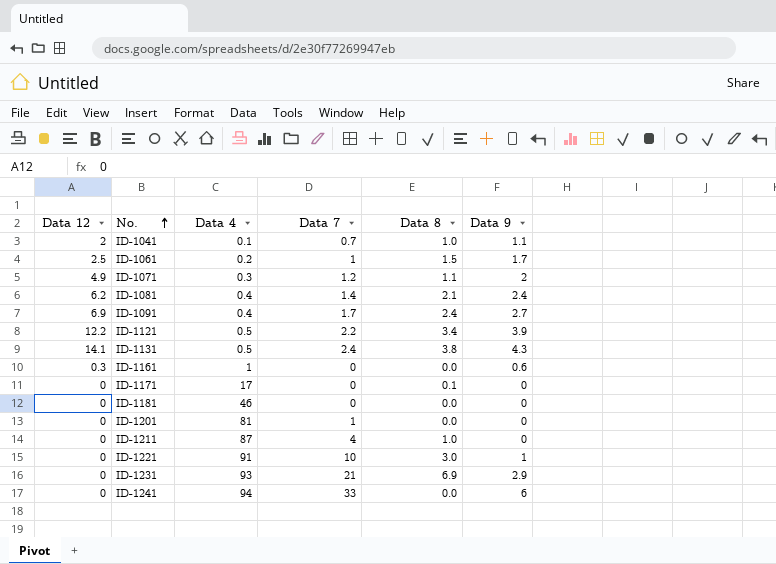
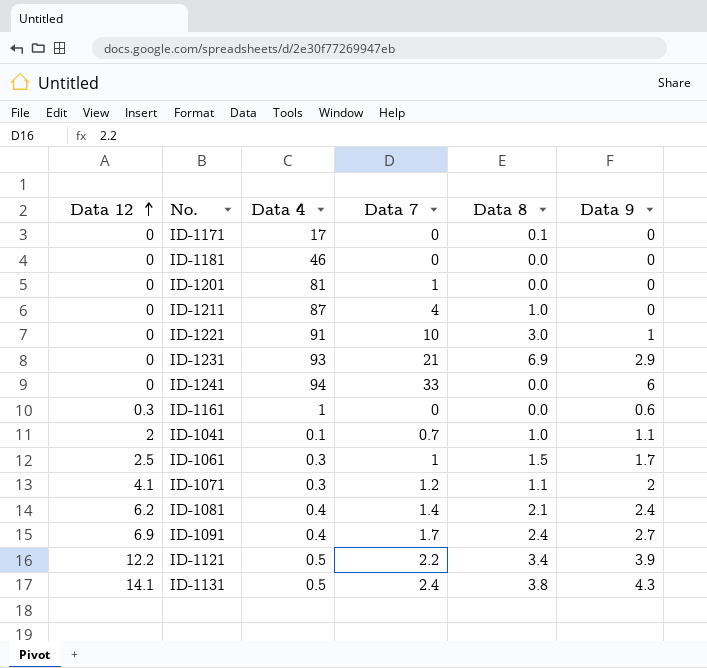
row order: No. ascending -> Data 12 ascending
ID-1061 | Data 4: 0.2 -> 0.3
ID-1071 | Data 12: 4.9 -> 4.1

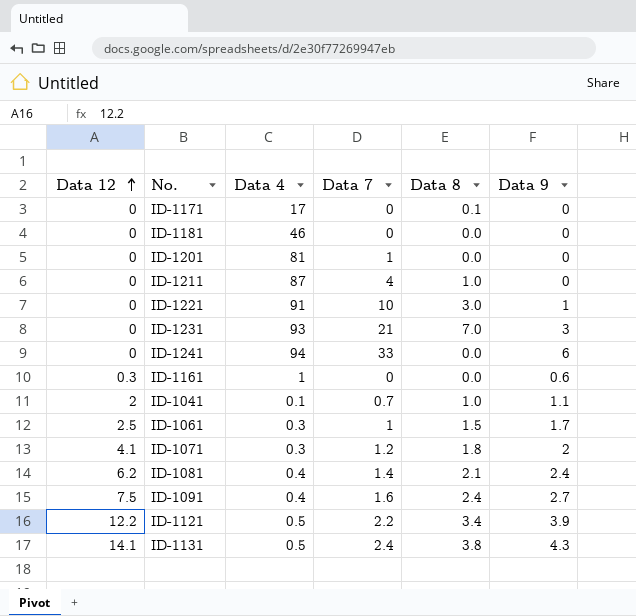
ID-1231 | Data 8: 6.9 -> 7.0
ID-1231 | Data 9: 2.9 -> 3
ID-1071 | Data 8: 1.1 -> 1.8
ID-1091 | Data 12: 6.9 -> 7.5
ID-1091 | Data 7: 1.7 -> 1.6

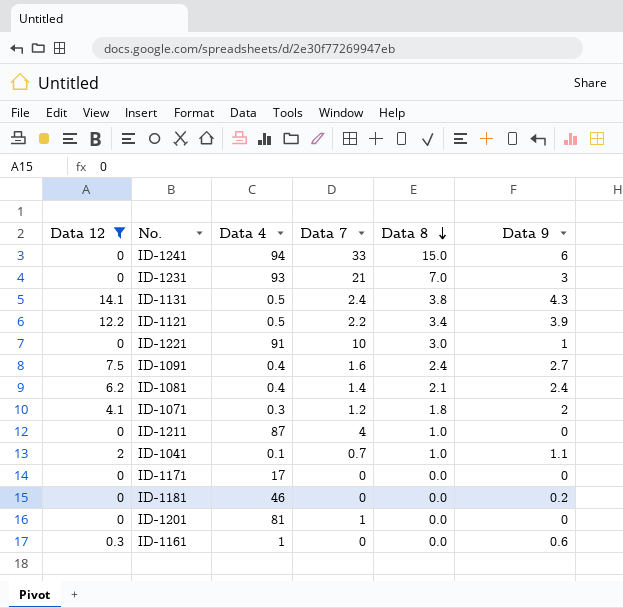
filter: none -> Data 12 != 2.5
row order: Data 12 ascending -> Data 8 descending
ID-1241 | Data 8: 0.0 -> 15.0
ID-1171 | Data 8: 0.1 -> 0.0
ID-1181 | Data 9: 0 -> 0.2

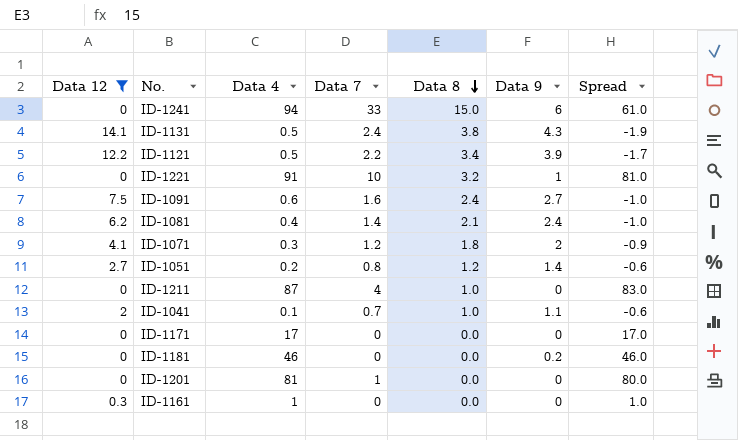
column Spread | formula: none -> [Data 4] - [Data 7]
row ID-1231: 0 | 93 | 21 | 7.0 | 3 -> none
ID-1221 | Data 8: 3.0 -> 3.2
ID-1091 | Data 4: 0.4 -> 0.6
row ID-1051: none -> 2.7 | 0.2 | 0.8 | 1.2 | 1.4 | -0.6
ID-1161 | Data 9: 0.6 -> 0

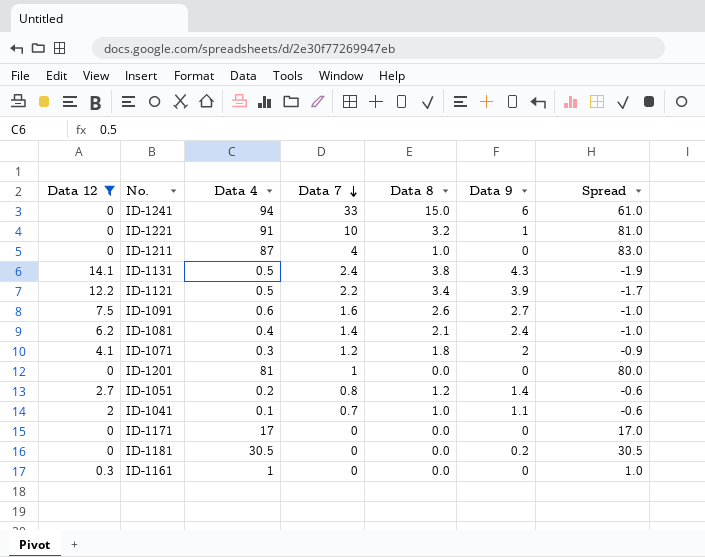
row order: Data 8 descending -> Data 7 descending
ID-1091 | Data 8: 2.4 -> 2.6
ID-1181 | Data 4: 46 -> 30.5
ID-1181 | Spread: 46.0 -> 30.5

